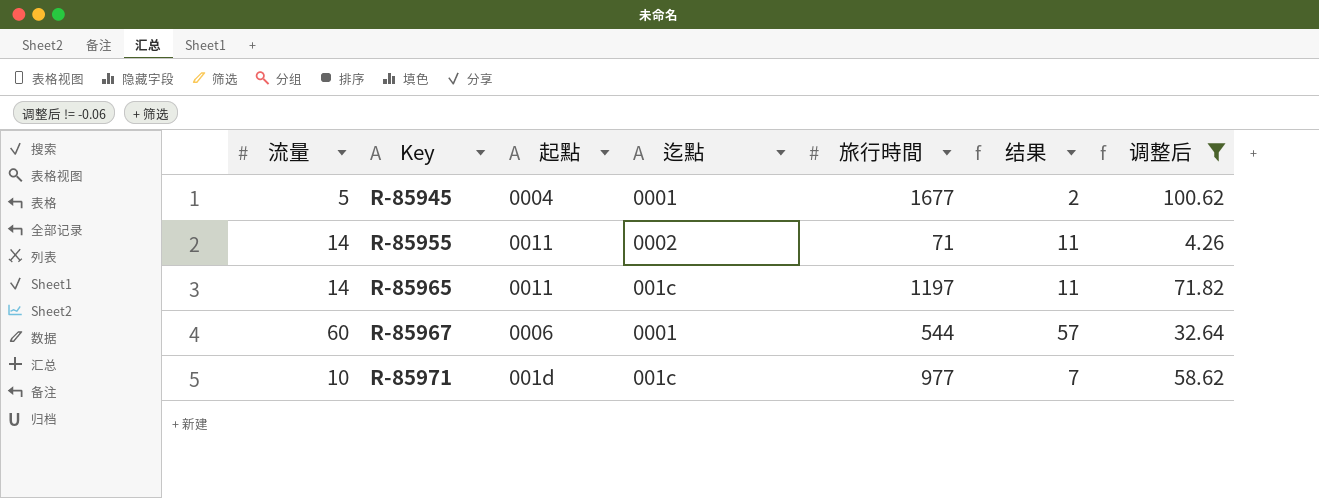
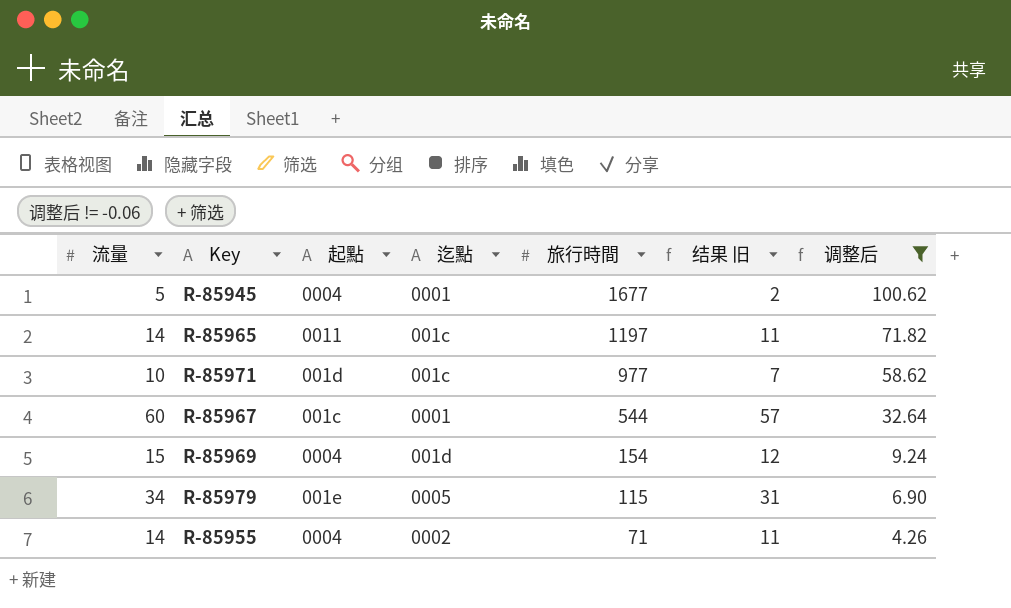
row order: Key ascending -> 旅行時間 descending
column name: 结果 -> 结果 旧
R-85967 | 起點: 0006 -> 001c
row R-85969: none -> 15 | 0004 | 001d | 154 | 12 | 9.24
row R-85979: none -> 34 | 001e | 0005 | 115 | 31 | 6.90
R-85955 | 起點: 0011 -> 0004

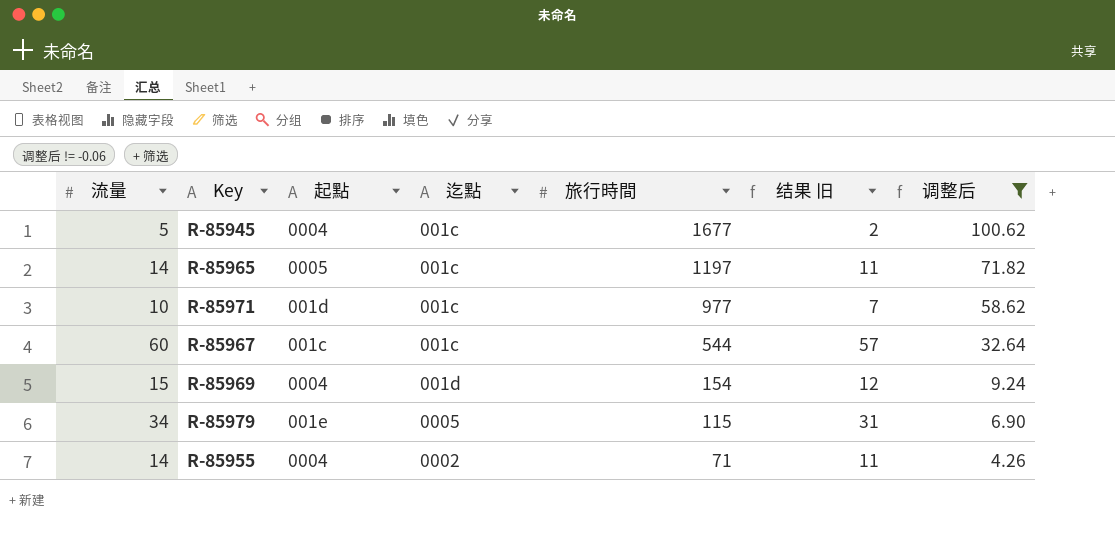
R-85945 | 迄點: 0001 -> 001c
R-85965 | 起點: 0011 -> 0005
R-85967 | 迄點: 0001 -> 001c

